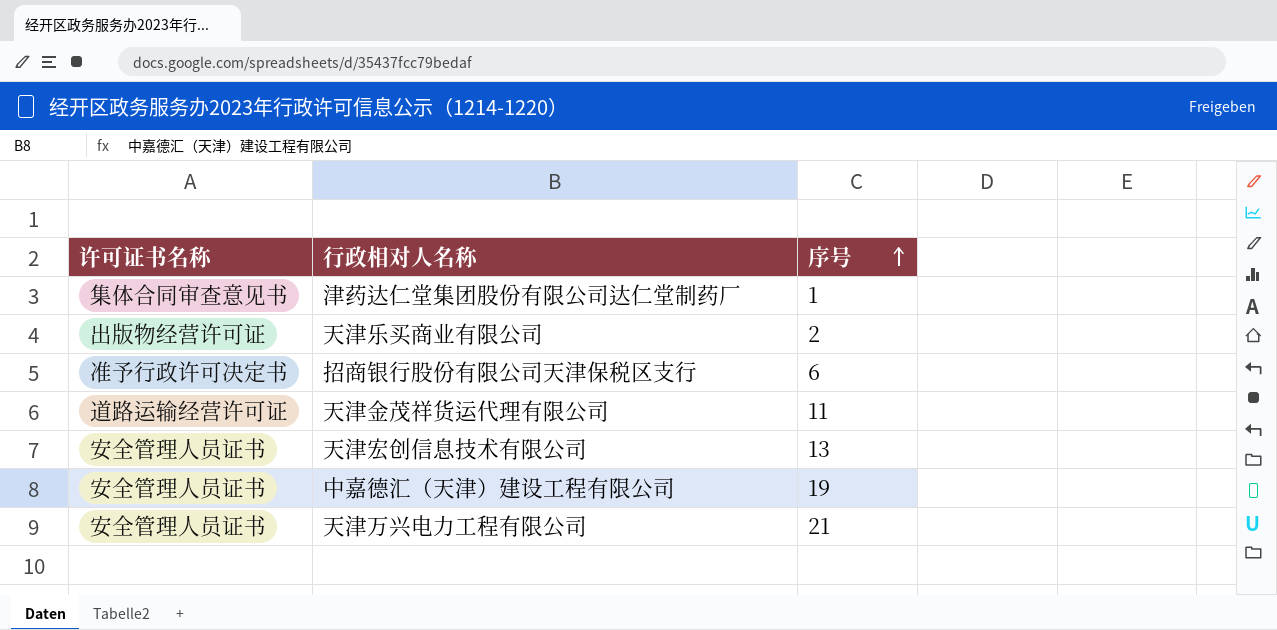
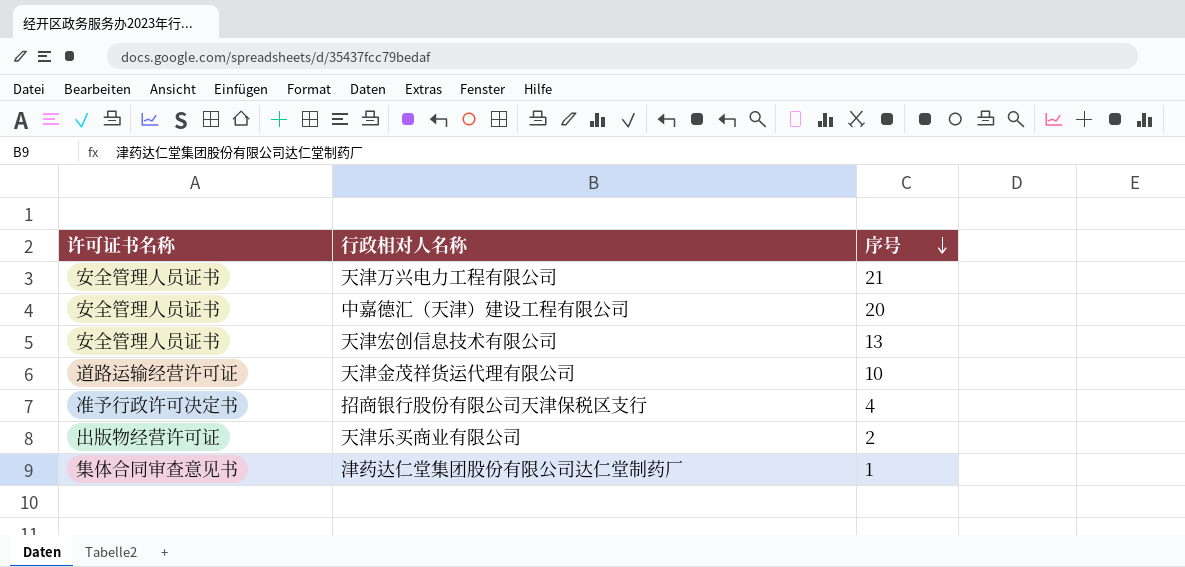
row order: 序号 ascending -> 序号 descending
中嘉德汇（天津）建设工程有限公司 | 序号: 19 -> 20
天津金茂祥货运代理有限公司 | 序号: 11 -> 10
招商银行股份有限公司天津保税区支行 | 序号: 6 -> 4

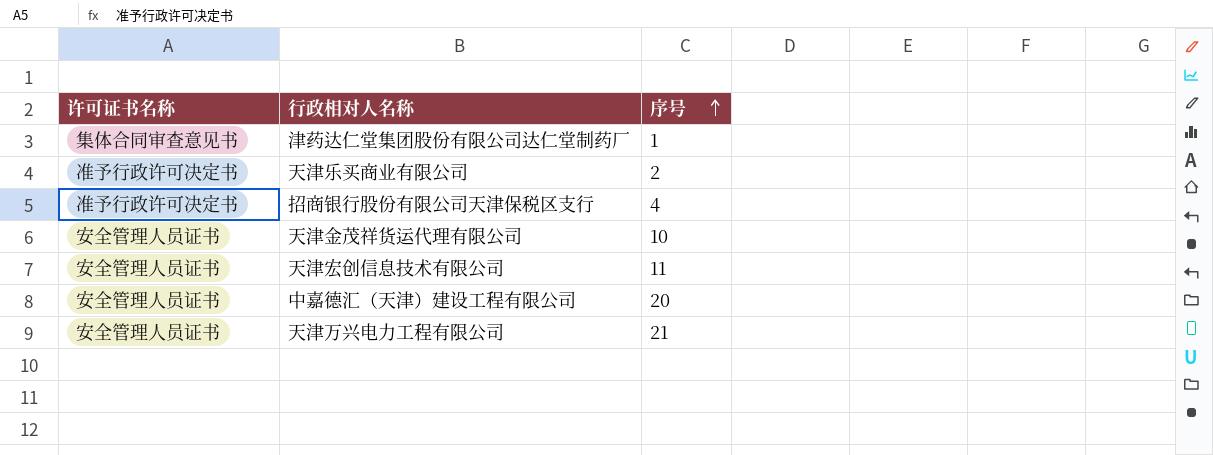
row order: 序号 descending -> 序号 ascending
天津乐买商业有限公司 | 许可证书名称: 出版物经营许可证 -> 准予行政许可决定书
天津金茂祥货运代理有限公司 | 许可证书名称: 道路运输经营许可证 -> 安全管理人员证书
天津宏创信息技术有限公司 | 序号: 13 -> 11

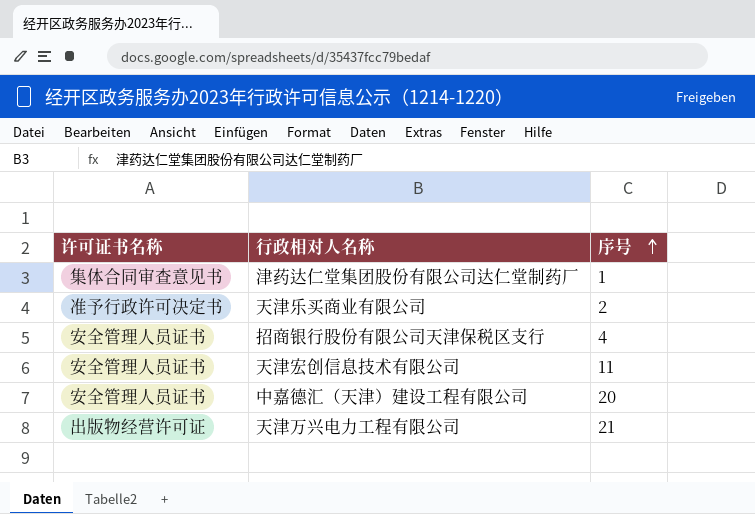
row 天津金茂祥货运代理有限公司: 安全管理人员证书 | 10 -> none
招商银行股份有限公司天津保税区支行 | 许可证书名称: 准予行政许可决定书 -> 安全管理人员证书
天津万兴电力工程有限公司 | 许可证书名称: 安全管理人员证书 -> 出版物经营许可证

